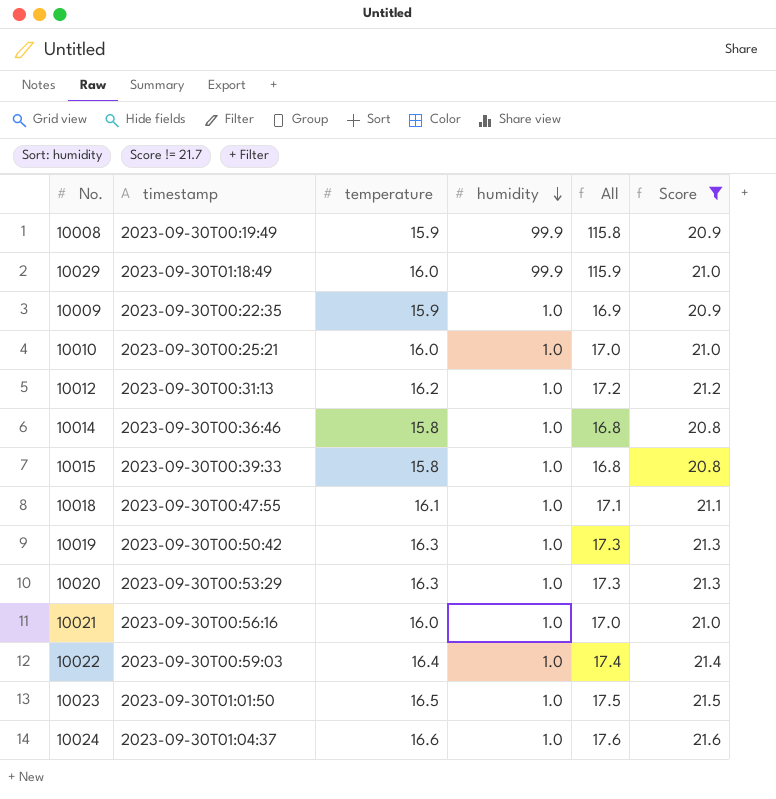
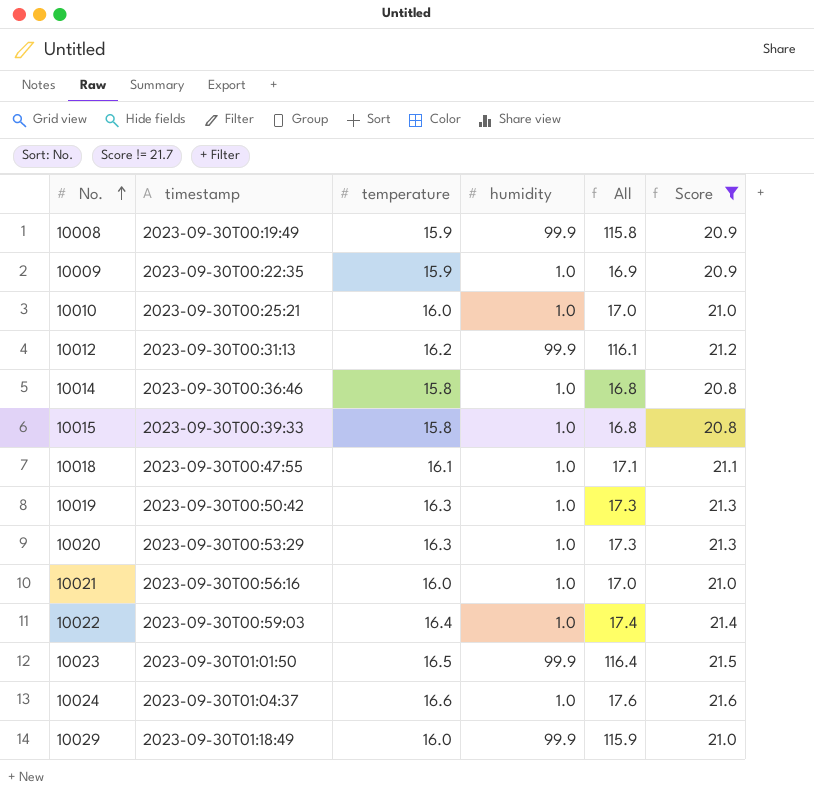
row order: humidity descending -> No. ascending
10012 | humidity: 1.0 -> 99.9
10012 | All: 17.2 -> 116.1
10023 | humidity: 1.0 -> 99.9
10023 | All: 17.5 -> 116.4

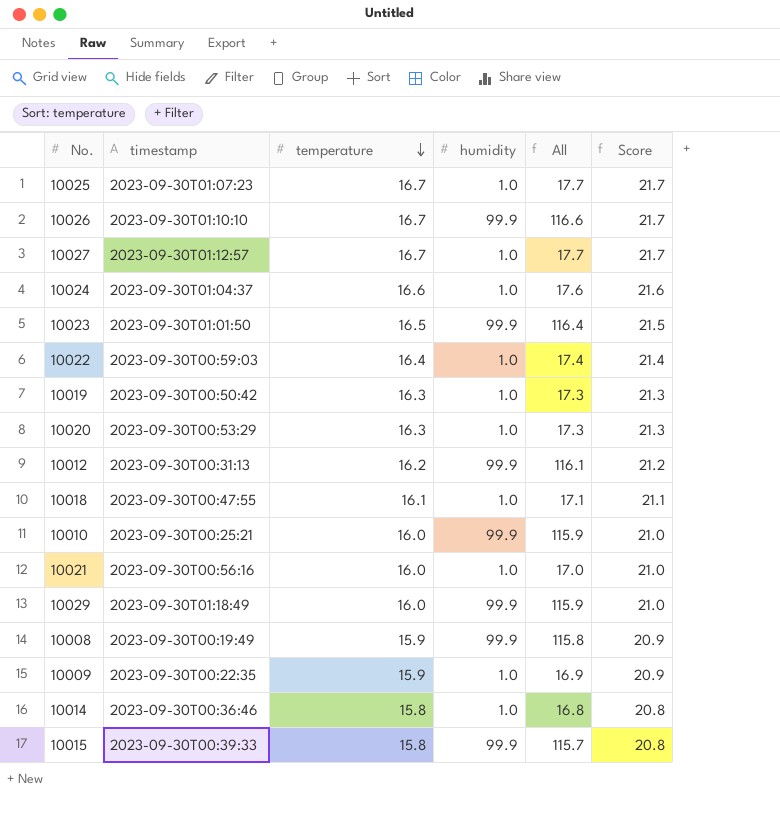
filter: Score != 21.7 -> none
row order: No. ascending -> temperature descending
10010 | humidity: 1.0 -> 99.9
10010 | All: 17.0 -> 115.9
10015 | humidity: 1.0 -> 99.9
10015 | All: 16.8 -> 115.7

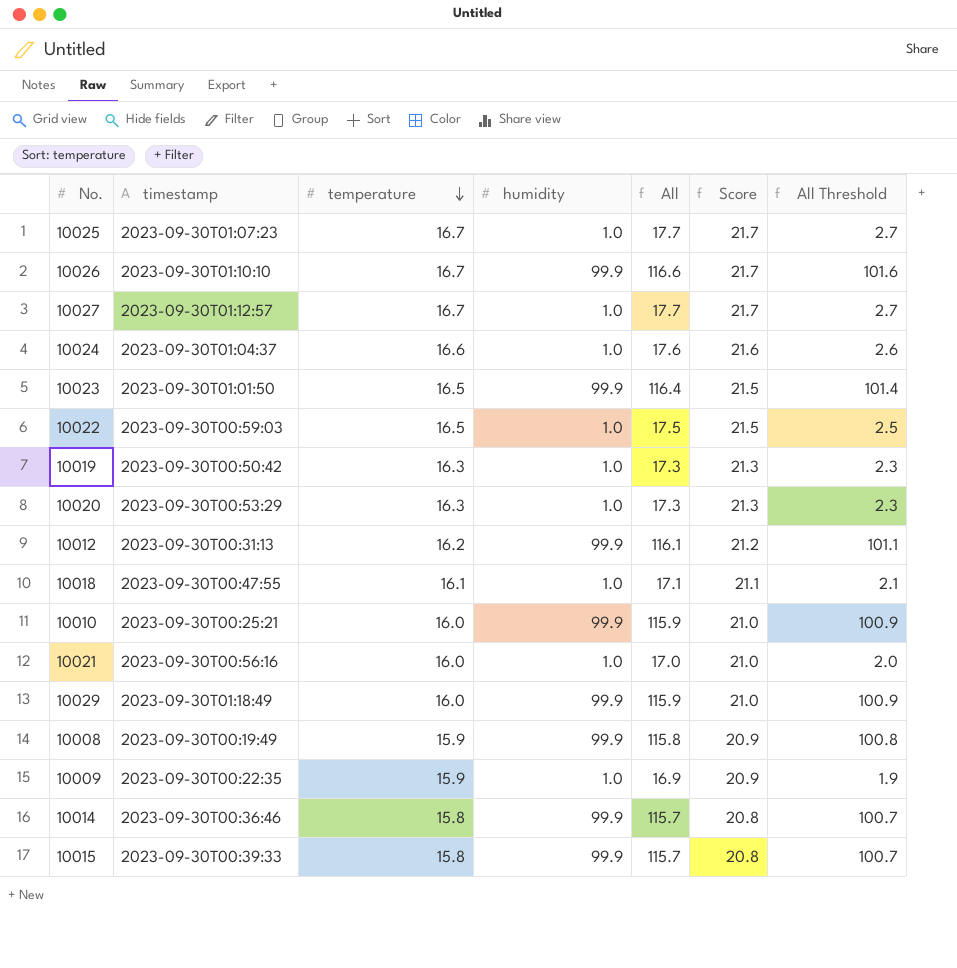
column All Threshold | formula: none -> [All] - 15
10022 | temperature: 16.4 -> 16.5
10022 | All: 17.4 -> 17.5
10022 | Score: 21.4 -> 21.5
10014 | humidity: 1.0 -> 99.9
10014 | All: 16.8 -> 115.7

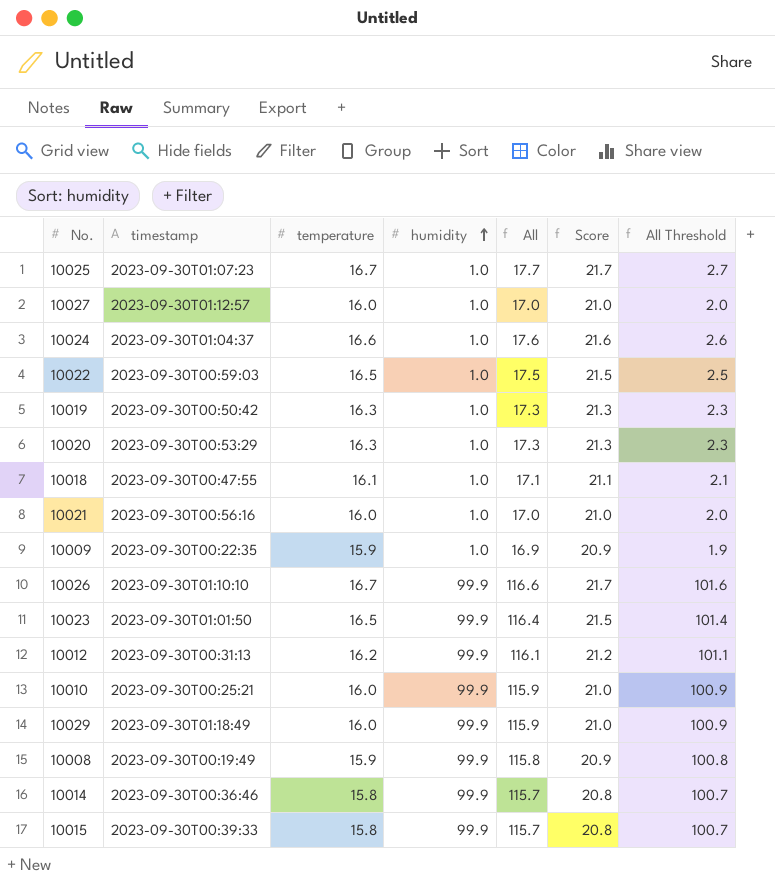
row order: temperature descending -> humidity ascending
10027 | temperature: 16.7 -> 16.0
10027 | All: 17.7 -> 17.0
10027 | Score: 21.7 -> 21.0
10027 | All Threshold: 2.7 -> 2.0

